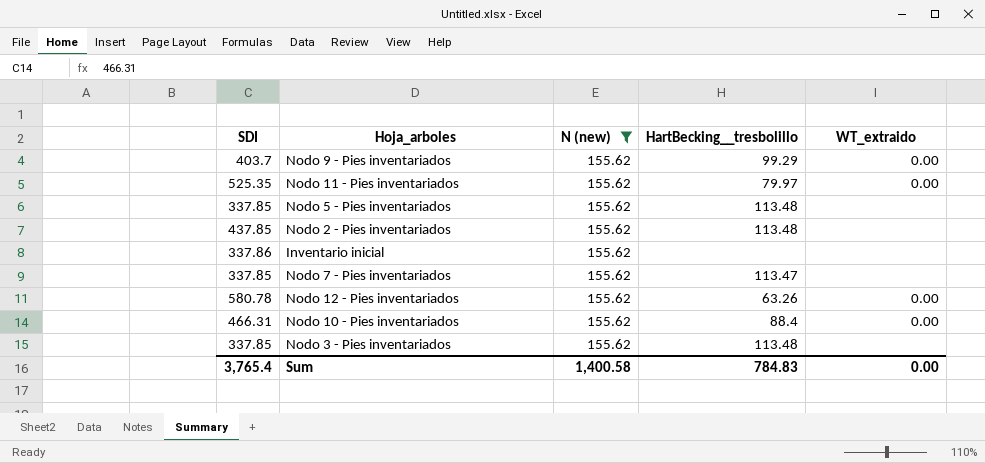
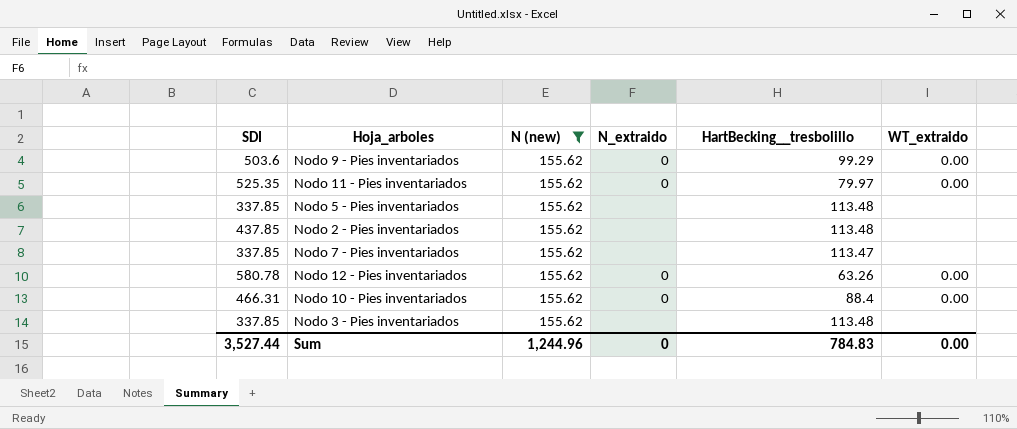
column N_extraido | position: none -> 4
row Inventario inicial: 337.86 | 155.62 | none | none -> none
Nodo 9 - Pies inventariados | SDI: 403.7 -> 503.6
Sum | SDI: 3,765.4 -> 3,527.44
Sum | N (new): 1,400.58 -> 1,244.96

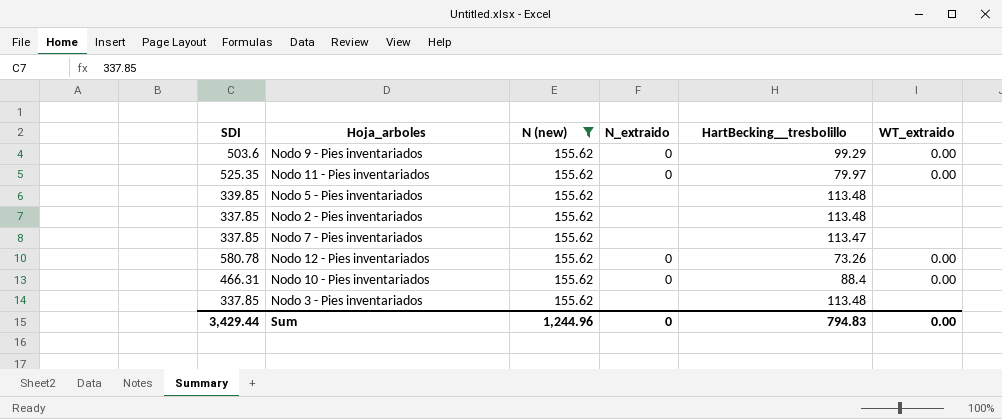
Nodo 5 - Pies inventariados | SDI: 337.85 -> 339.85
Nodo 2 - Pies inventariados | SDI: 437.85 -> 337.85
Nodo 12 - Pies inventariados | HartBecking__tresbolillo: 63.26 -> 73.26
Sum | SDI: 3,527.44 -> 3,429.44
Sum | HartBecking__tresbolillo: 784.83 -> 794.83

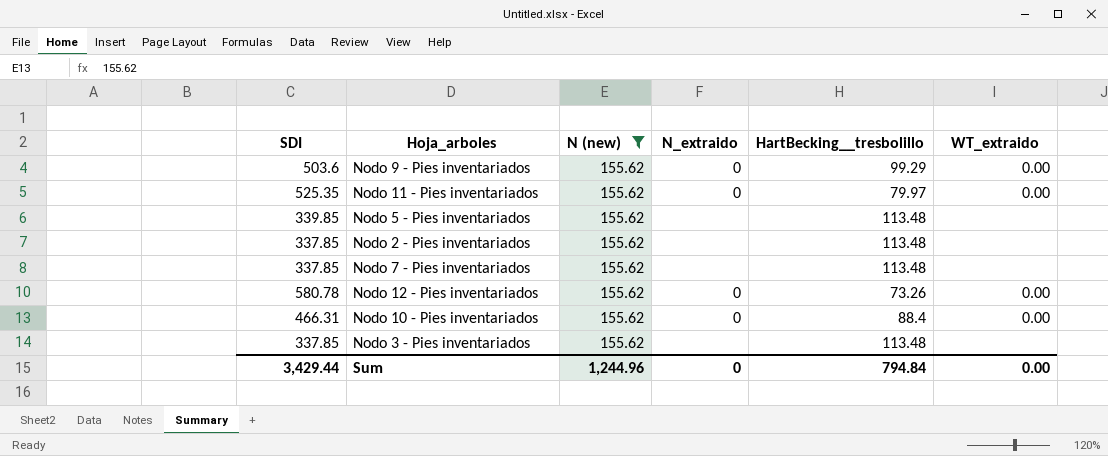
Nodo 7 - Pies inventariados | HartBecking__tresbolillo: 113.47 -> 113.48
Sum | HartBecking__tresbolillo: 794.83 -> 794.84

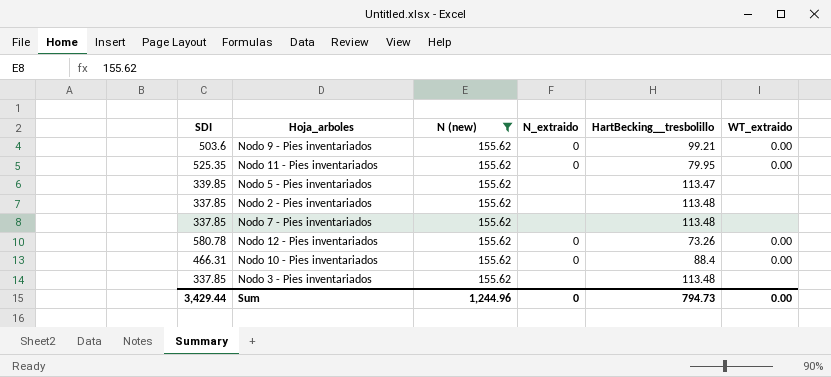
Nodo 9 - Pies inventariados | HartBecking__tresbolillo: 99.29 -> 99.21
Nodo 11 - Pies inventariados | HartBecking__tresbolillo: 79.97 -> 79.95
Nodo 5 - Pies inventariados | HartBecking__tresbolillo: 113.48 -> 113.47
Sum | HartBecking__tresbolillo: 794.84 -> 794.73

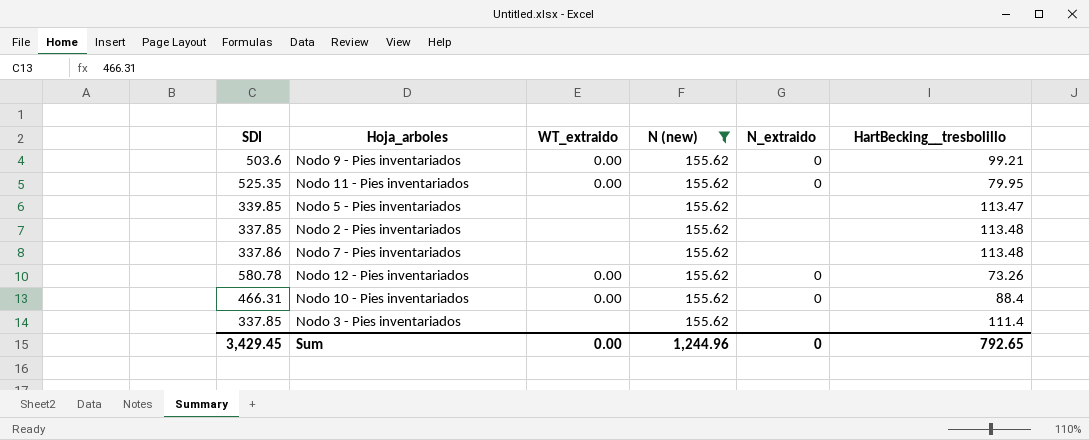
column WT_extraido | position: 6 -> 3
Nodo 7 - Pies inventariados | SDI: 337.85 -> 337.86
Nodo 3 - Pies inventariados | HartBecking__tresbolillo: 113.48 -> 111.4
Sum | SDI: 3,429.44 -> 3,429.45
Sum | HartBecking__tresbolillo: 794.73 -> 792.65

